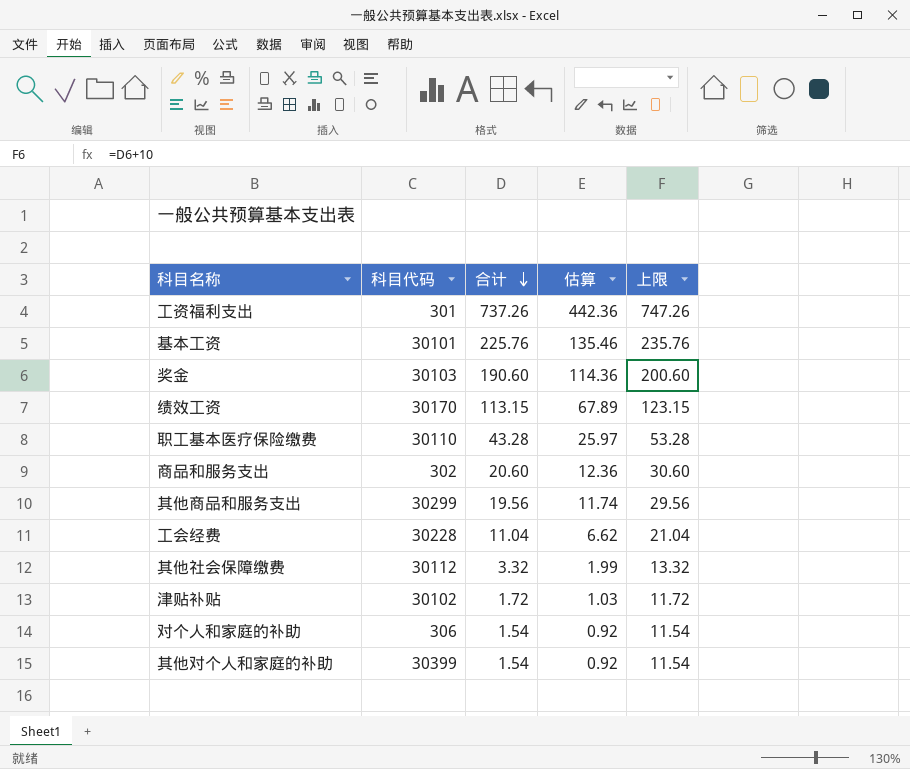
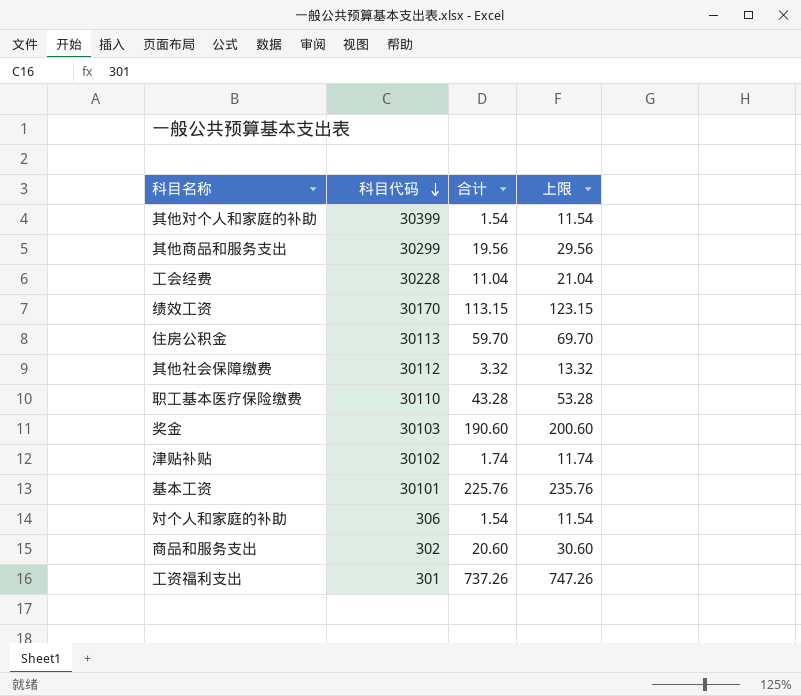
row order: 合计 descending -> 科目代码 descending
column 估算 | formula: [合计] * 0.6 -> none
row 住房公积金: none -> 30113 | 59.70 | 69.70
津贴补贴 | 合计: 1.72 -> 1.74
津贴补贴 | 上限: 11.72 -> 11.74

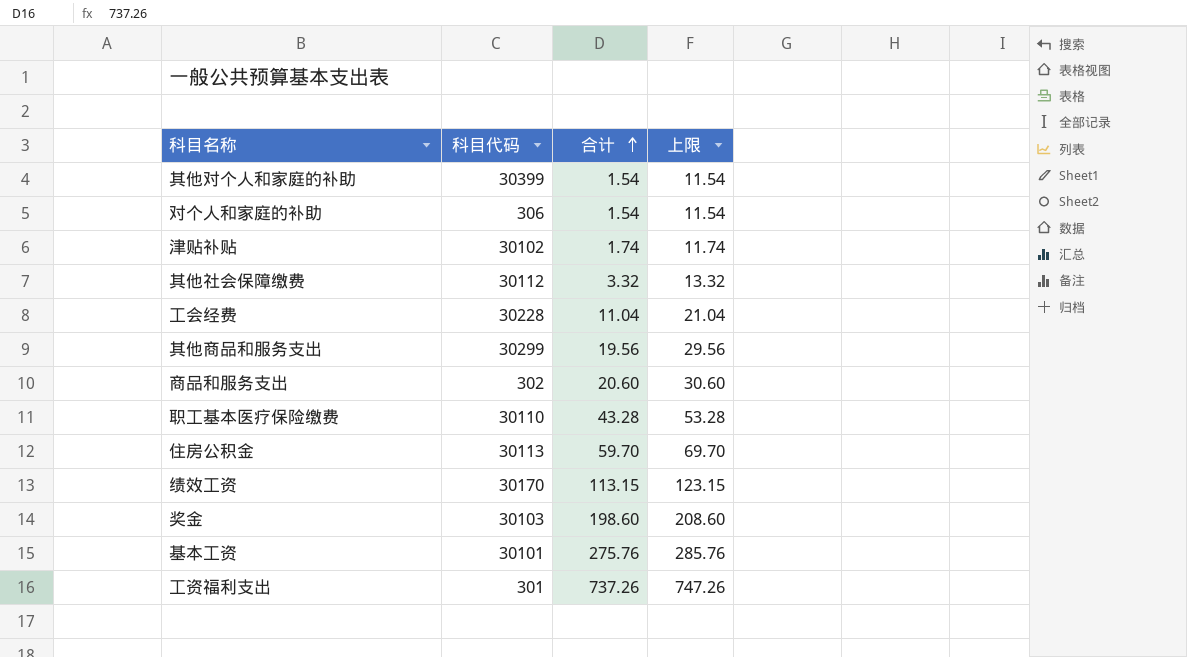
row order: 科目代码 descending -> 合计 ascending
奖金 | 合计: 190.60 -> 198.60
奖金 | 上限: 200.60 -> 208.60
基本工资 | 合计: 225.76 -> 275.76
基本工资 | 上限: 235.76 -> 285.76

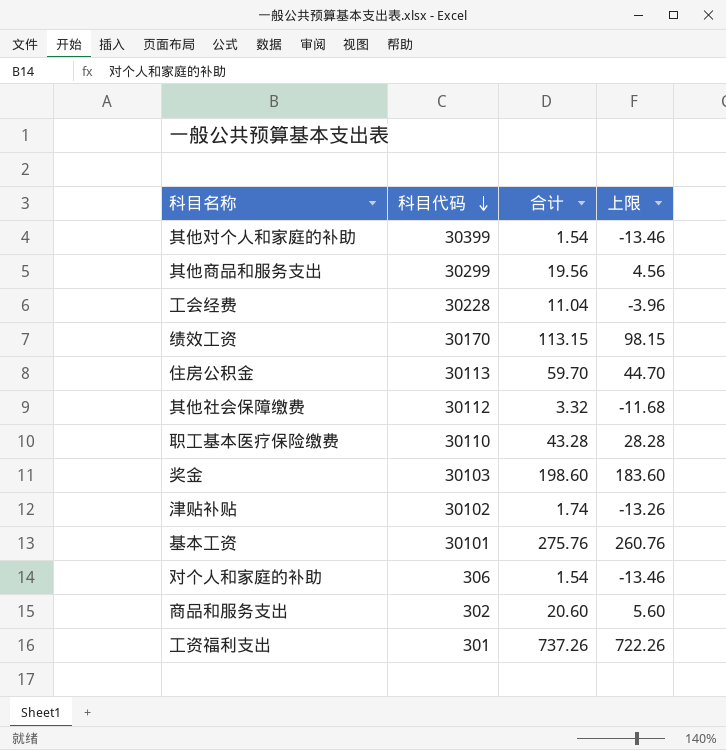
row order: 合计 ascending -> 科目代码 descending
column 上限 | formula: [合计] + 10 -> [合计] - 15

